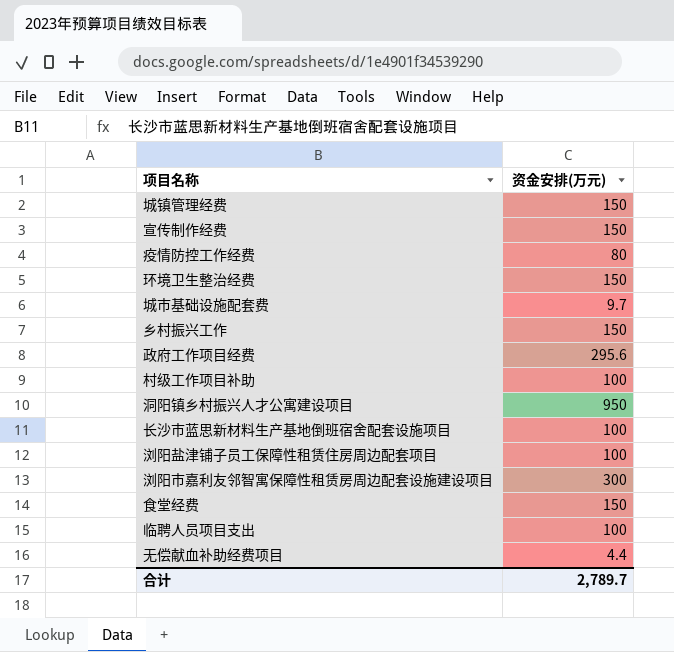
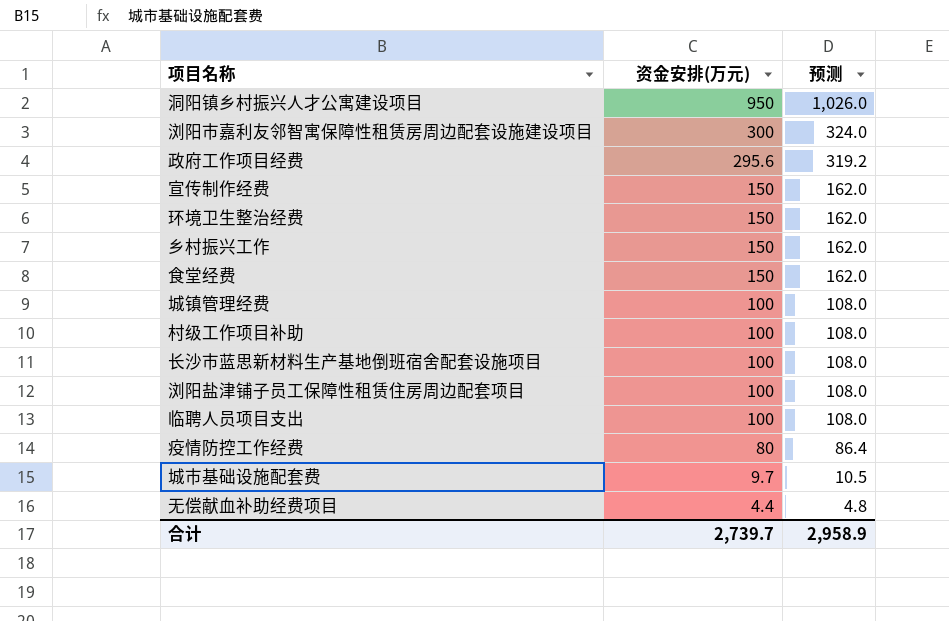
row order: none -> 资金安排(万元) descending
column 预测 | formula: none -> [资金安排(万元)] * 1.08
城镇管理经费 | 资金安排(万元): 150 -> 100
合计 | 资金安排(万元): 2,789.7 -> 2,739.7

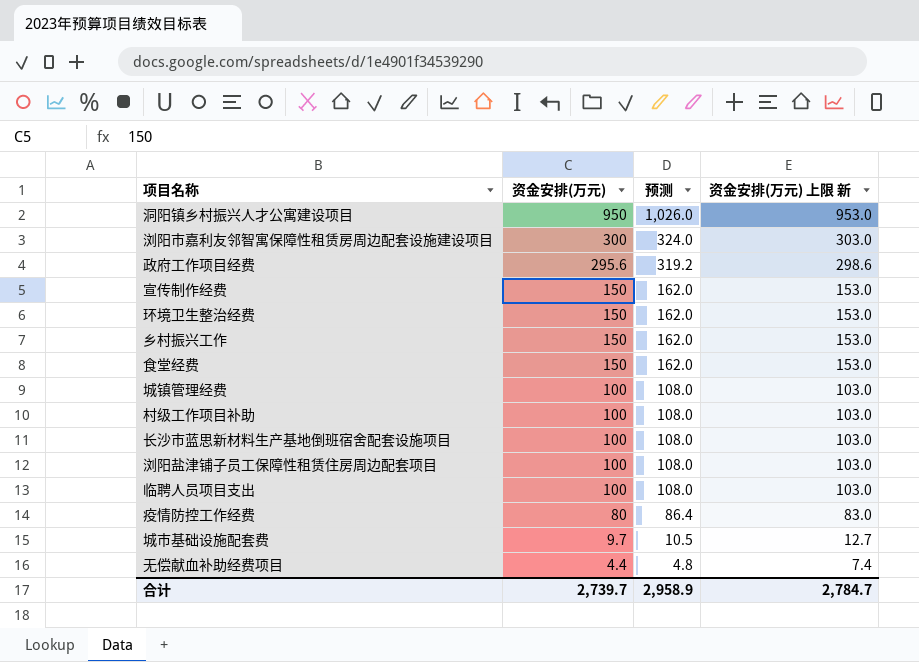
column 资金安排(万元) 上限 新 | formula: none -> [资金安排(万元)] + 3

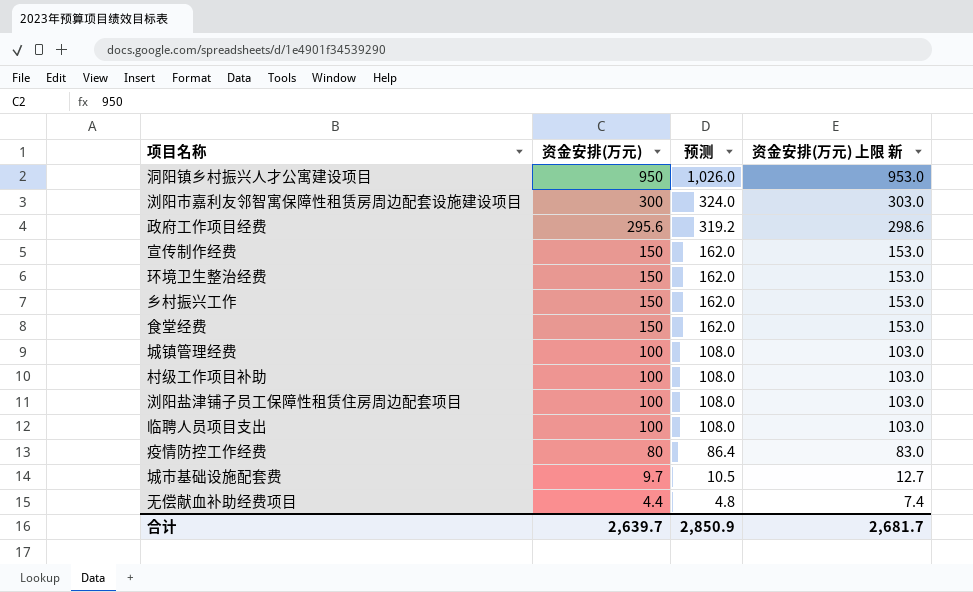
row 长沙市蓝思新材料生产基地倒班宿舍配套设施项目: 100 | 108.0 | 103.0 -> none
合计 | 资金安排(万元): 2,739.7 -> 2,639.7
合计 | 预测: 2,958.9 -> 2,850.9
合计 | 资金安排(万元) 上限 新: 2,784.7 -> 2,681.7

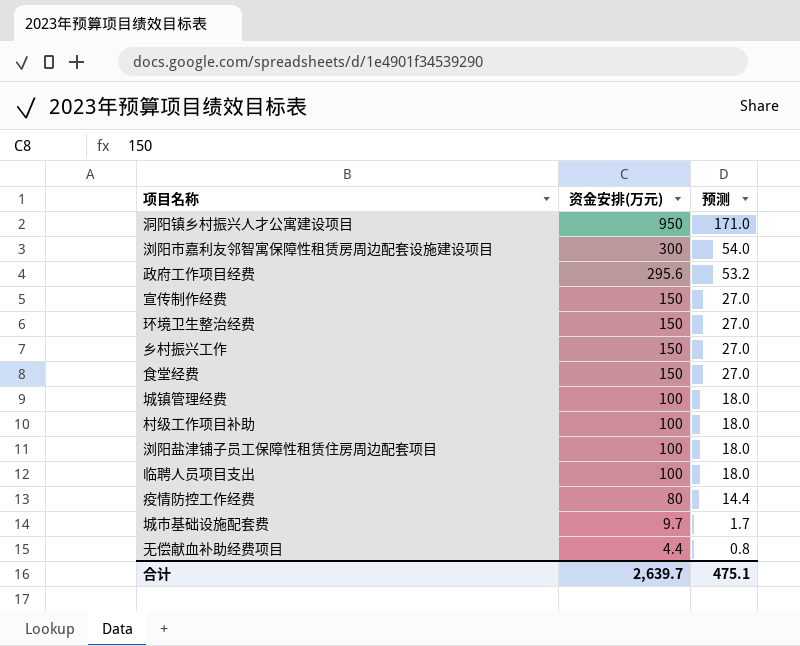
column 资金安排(万元) 上限 新 | formula: [资金安排(万元)] + 3 -> none
column 预测 | formula: [资金安排(万元)] * 1.08 -> [资金安排(万元)] * 0.18
合计 | 预测: 2,850.9 -> 475.1

